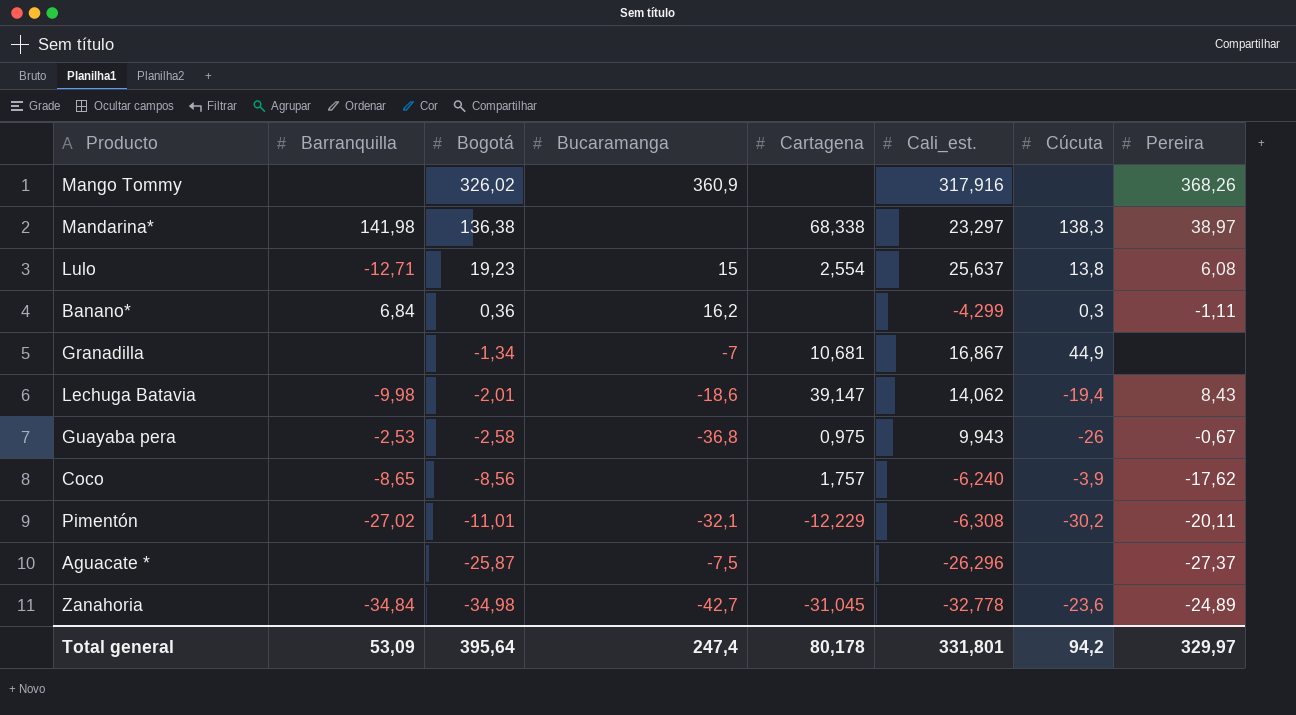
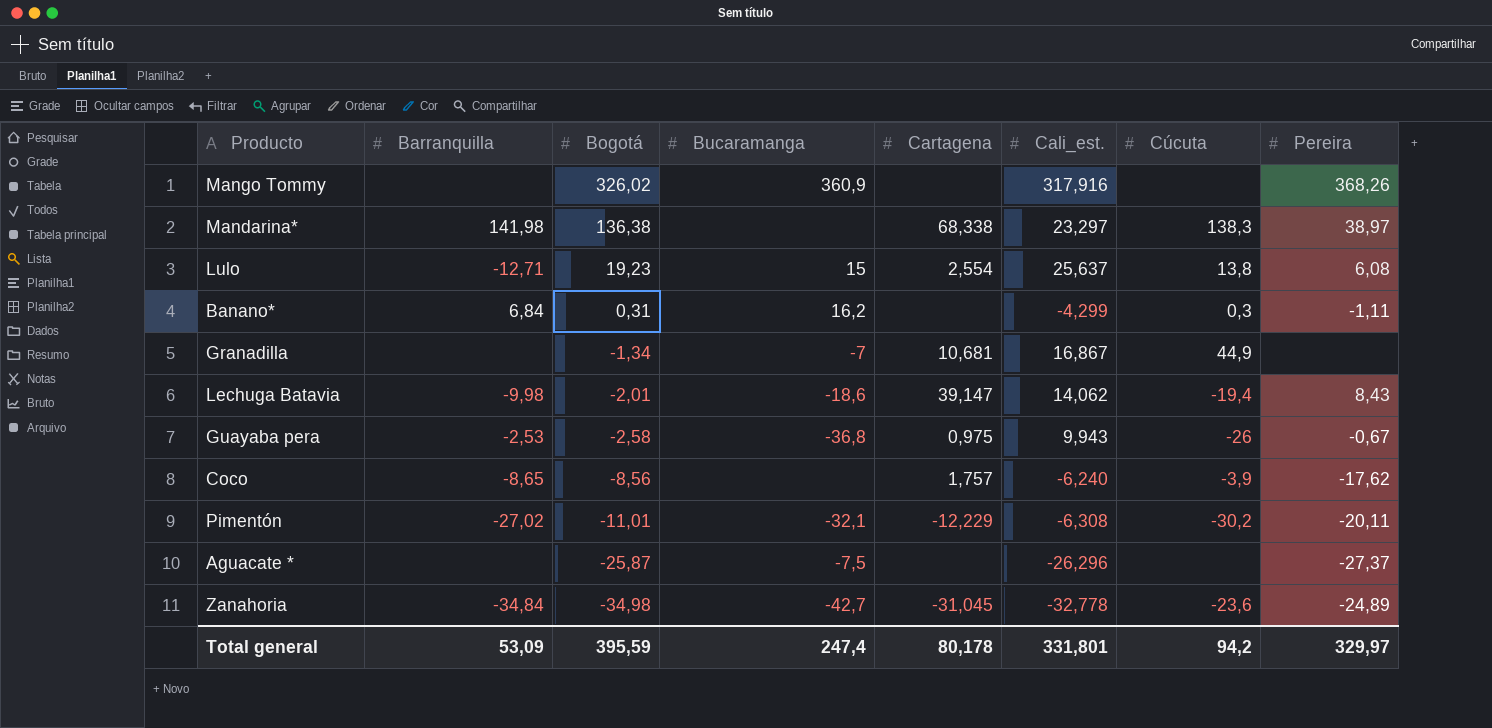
Banano* | Bogotá: 0,36 -> 0,31
Total general | Bogotá: 395,64 -> 395,59

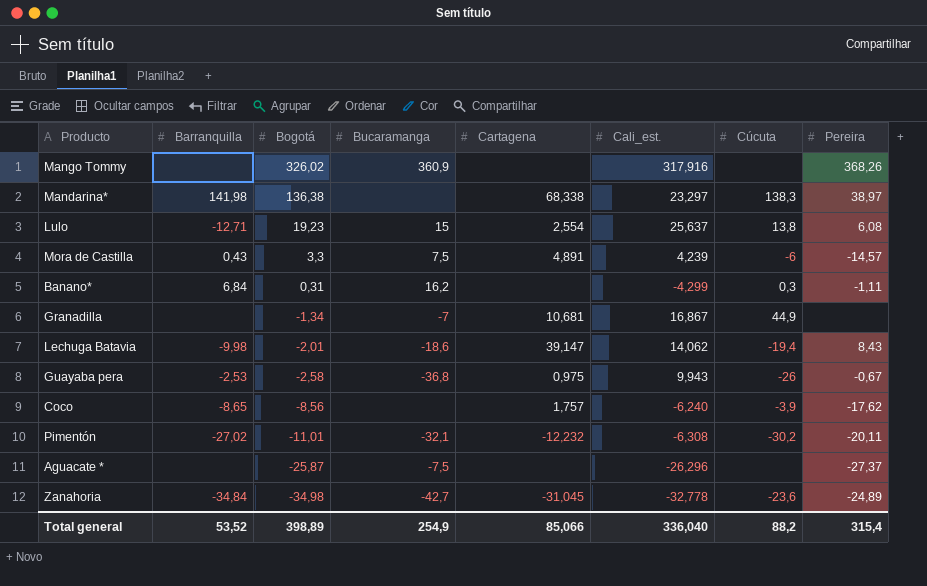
row Mora de Castilla: none -> 0,43 | 3,3 | 7,5 | 4,891 | 4,239 | -6 | -14,57
Pimentón | Cartagena: -12,229 -> -12,232
Total general | Barranquilla: 53,09 -> 53,52
Total general | Bogotá: 395,59 -> 398,89
Total general | Bucaramanga: 247,4 -> 254,9
Total general | Cartagena: 80,178 -> 85,066
Total general | Cali_est.: 331,801 -> 336,040
Total general | Cúcuta: 94,2 -> 88,2
Total general | Pereira: 329,97 -> 315,4

